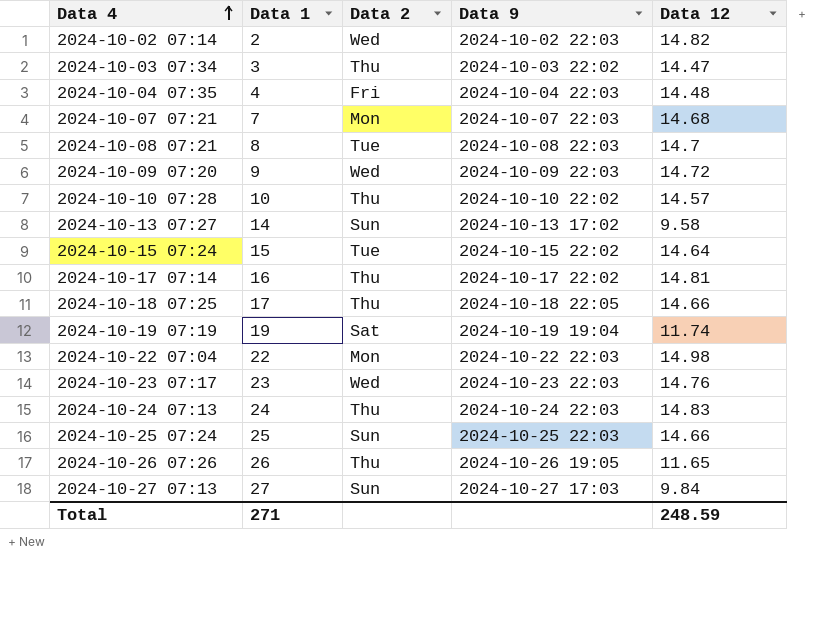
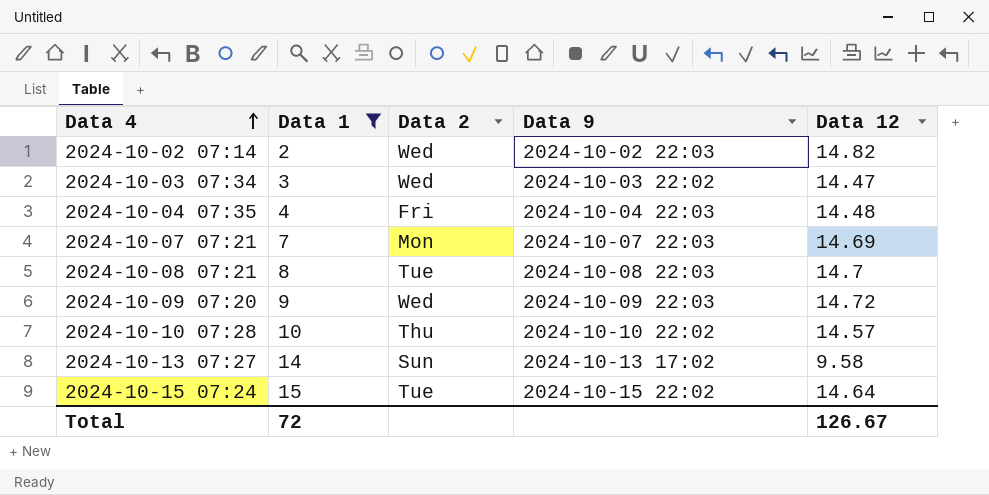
filter: none -> Data 1 <= 15
2024-10-03 07:34 | Data 2: Thu -> Wed
2024-10-07 07:21 | Data 12: 14.68 -> 14.69
Total | Data 1: 271 -> 72
Total | Data 12: 248.59 -> 126.67

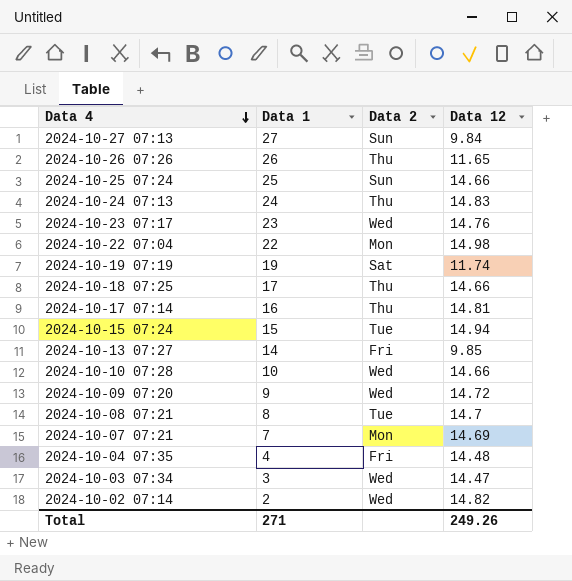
filter: Data 1 <= 15 -> none
row order: Data 4 ascending -> Data 4 descending
column Data 9 | position: 4 -> none
2024-10-15 07:24 | Data 12: 14.64 -> 14.94
2024-10-13 07:27 | Data 2: Sun -> Fri
2024-10-13 07:27 | Data 12: 9.58 -> 9.85
2024-10-10 07:28 | Data 2: Thu -> Wed
2024-10-10 07:28 | Data 12: 14.57 -> 14.66
Total | Data 1: 72 -> 271
Total | Data 12: 126.67 -> 249.26

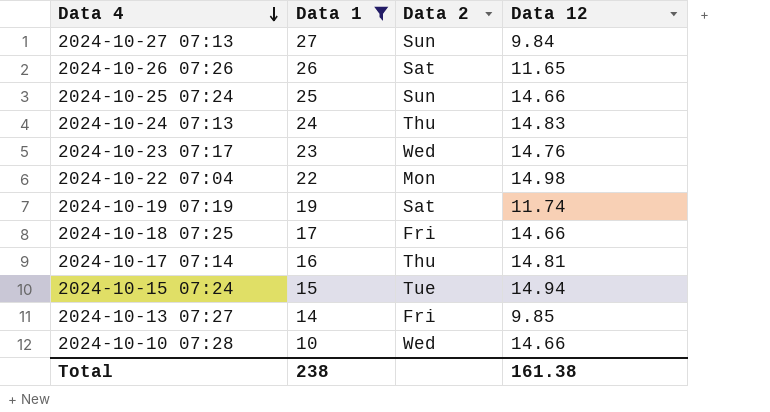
filter: none -> Data 1 >= 10
2024-10-26 07:26 | Data 2: Thu -> Sat
2024-10-18 07:25 | Data 2: Thu -> Fri
Total | Data 1: 271 -> 238
Total | Data 12: 249.26 -> 161.38

